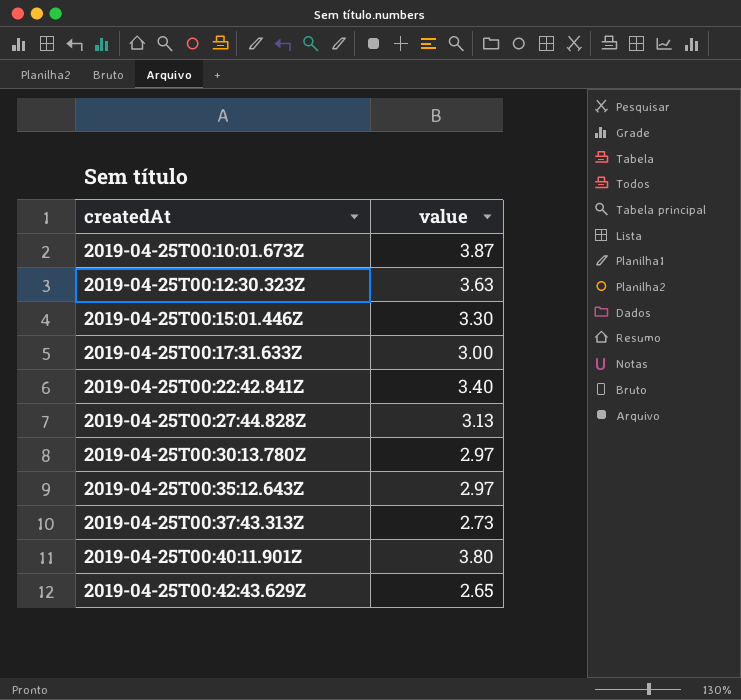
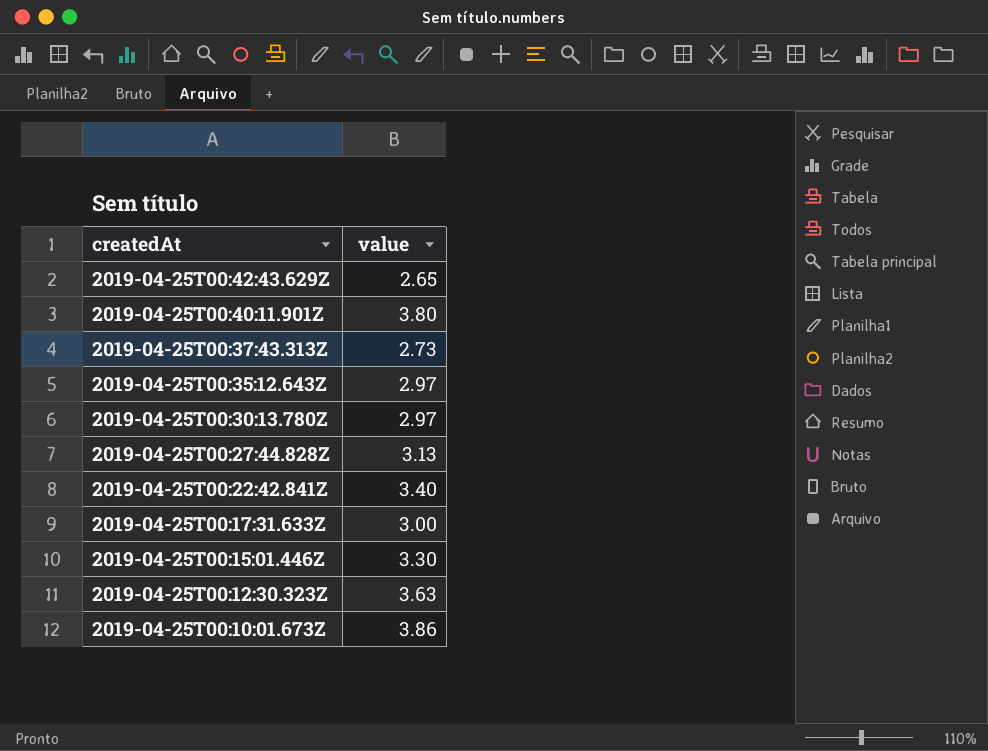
row order: createdAt ascending -> createdAt descending
2019-04-25T00:10:01.673Z | value: 3.87 -> 3.86

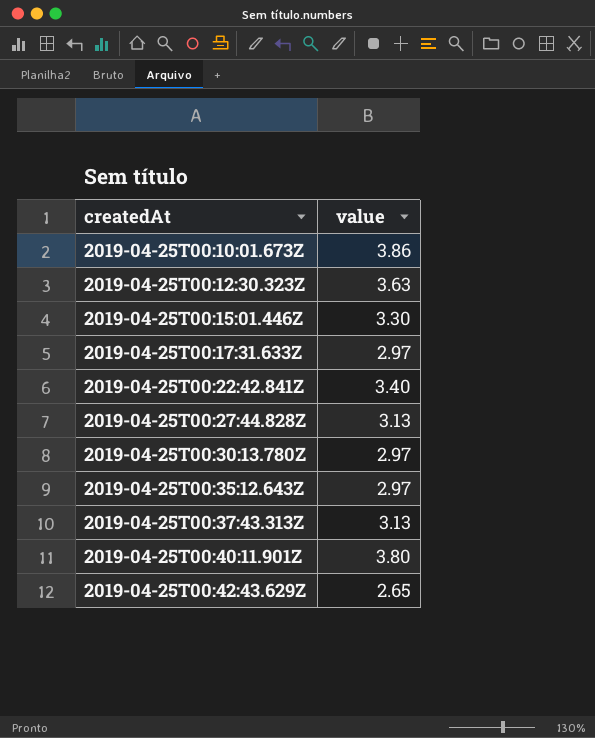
row order: createdAt descending -> createdAt ascending
2019-04-25T00:17:31.633Z | value: 3.00 -> 2.97
2019-04-25T00:37:43.313Z | value: 2.73 -> 3.13

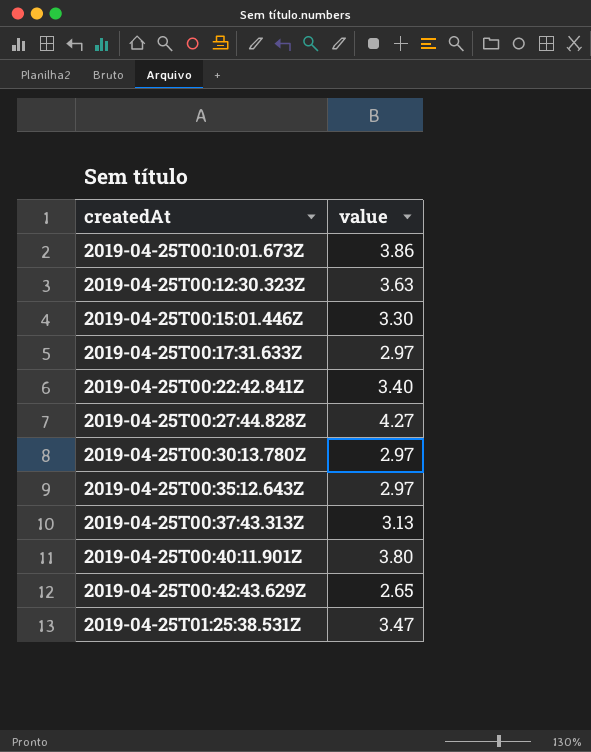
2019-04-25T00:27:44.828Z | value: 3.13 -> 4.27
row 2019-04-25T01:25:38.531Z: none -> 3.47

